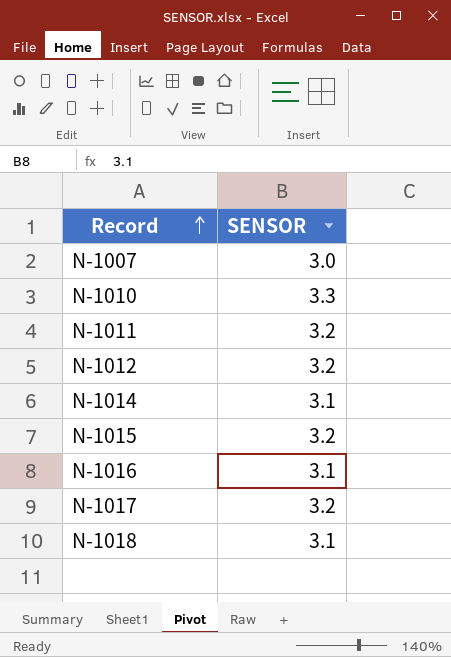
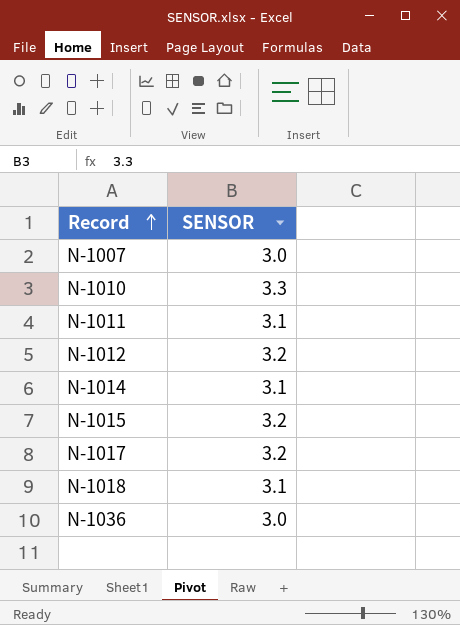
row N-1016: 3.1 -> none
N-1011 | SENSOR: 3.2 -> 3.1
row N-1036: none -> 3.0

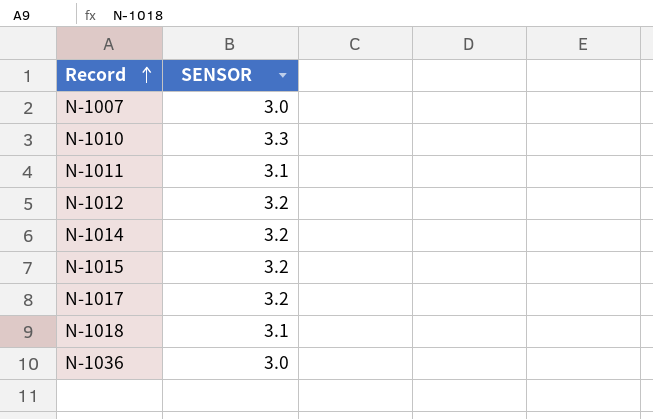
N-1014 | SENSOR: 3.1 -> 3.2

